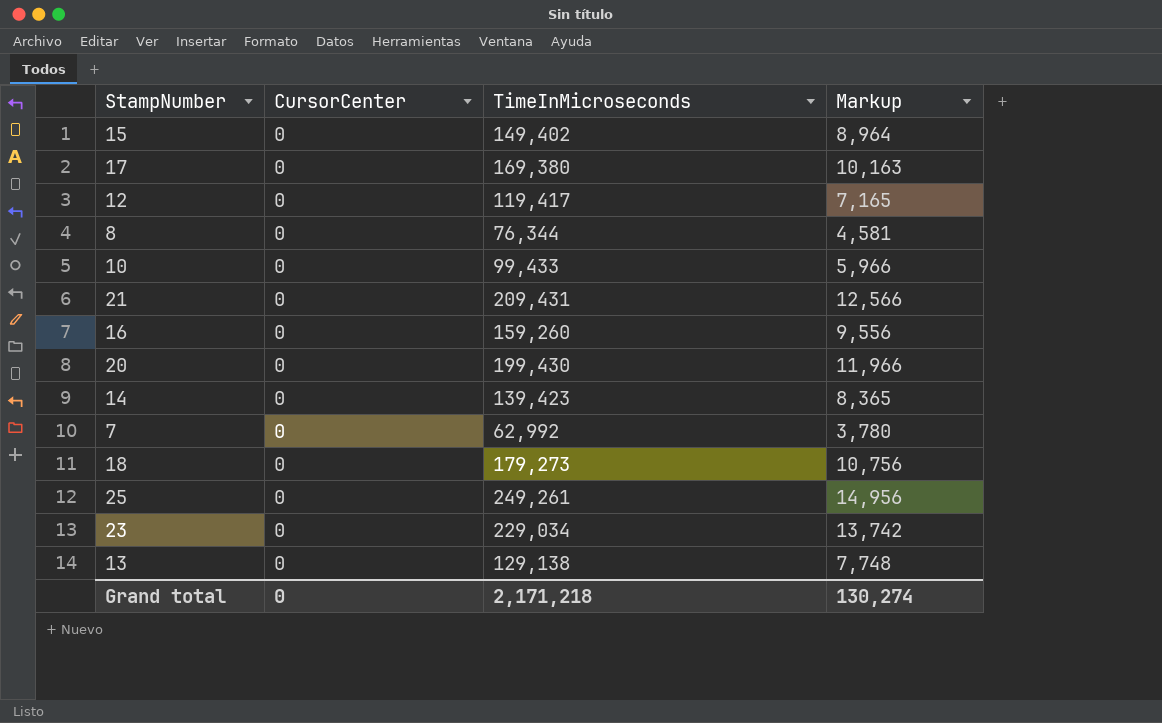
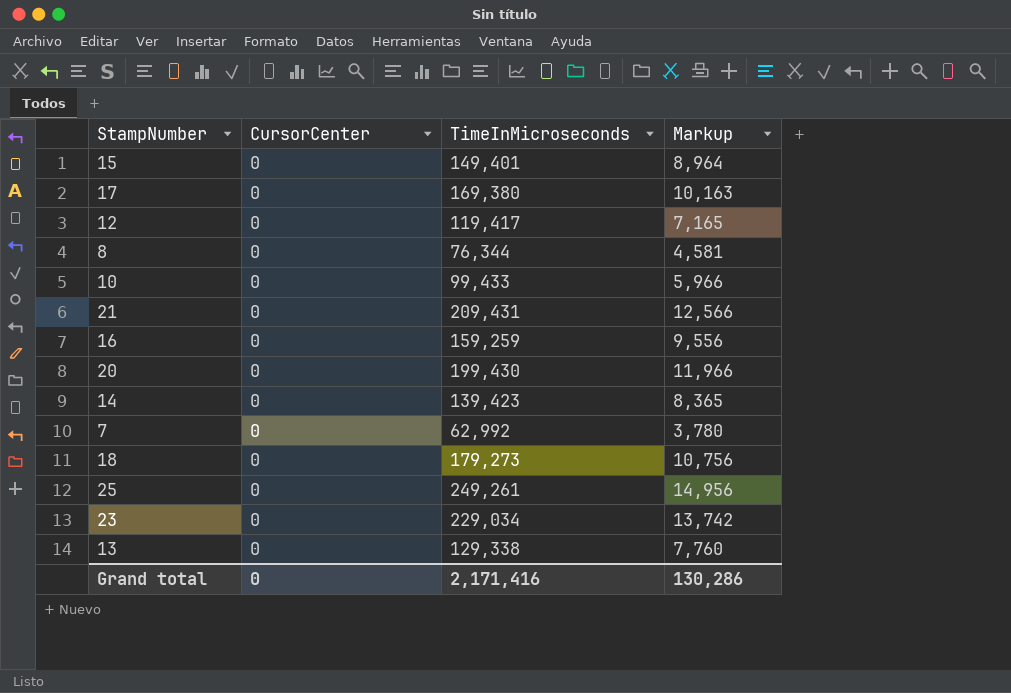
15 | TimeInMicroseconds: 149,402 -> 149,401
16 | TimeInMicroseconds: 159,260 -> 159,259
13 | TimeInMicroseconds: 129,138 -> 129,338
13 | Markup: 7,748 -> 7,760
Grand total | TimeInMicroseconds: 2,171,218 -> 2,171,416
Grand total | Markup: 130,274 -> 130,286

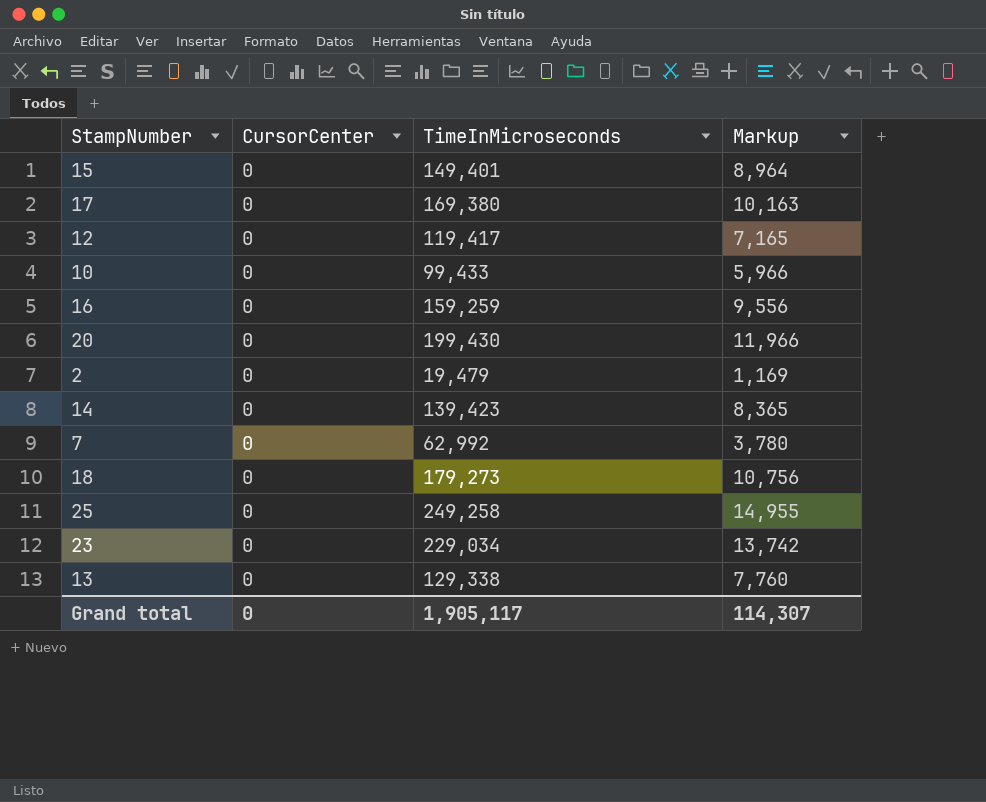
row 8: 0 | 76,344 | 4,581 -> none
row 21: 0 | 209,431 | 12,566 -> none
row 2: none -> 0 | 19,479 | 1,169
25 | TimeInMicroseconds: 249,261 -> 249,258
25 | Markup: 14,956 -> 14,955
Grand total | TimeInMicroseconds: 2,171,416 -> 1,905,117
Grand total | Markup: 130,286 -> 114,307

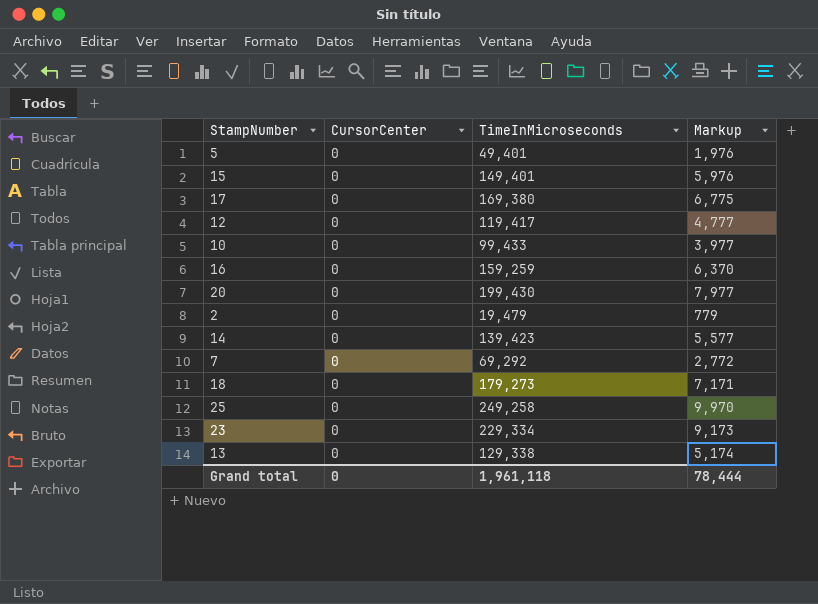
column Markup | formula: [TimeInMicroseconds] * 0.06 -> [TimeInMicroseconds] * 0.04
row 5: none -> 0 | 49,401 | 1,976
7 | TimeInMicroseconds: 62,992 -> 69,292
23 | TimeInMicroseconds: 229,034 -> 229,334
Grand total | TimeInMicroseconds: 1,905,117 -> 1,961,118
Grand total | Markup: 114,307 -> 78,444

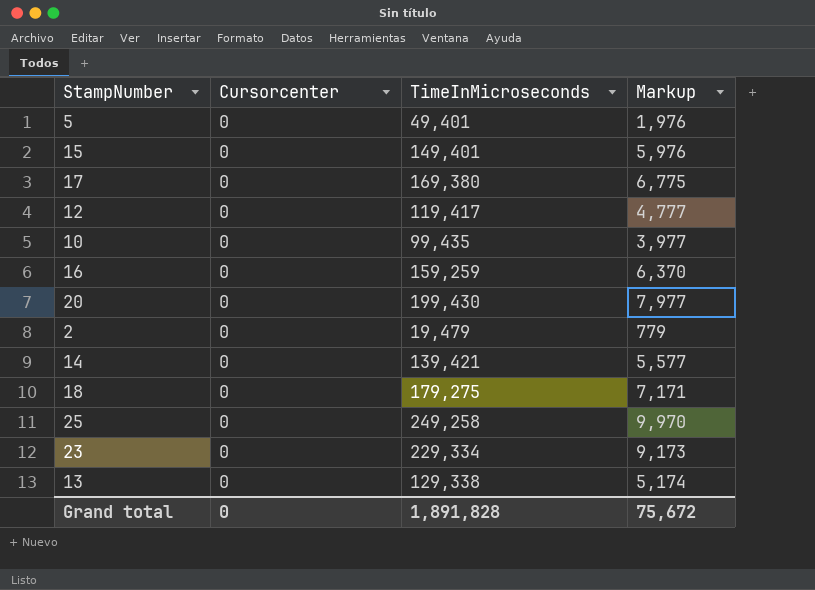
column name: CursorCenter -> Cursorcenter
row 7: 0 | 69,292 | 2,772 -> none
10 | TimeInMicroseconds: 99,433 -> 99,435
14 | TimeInMicroseconds: 139,423 -> 139,421
18 | TimeInMicroseconds: 179,273 -> 179,275
Grand total | TimeInMicroseconds: 1,961,118 -> 1,891,828
Grand total | Markup: 78,444 -> 75,672

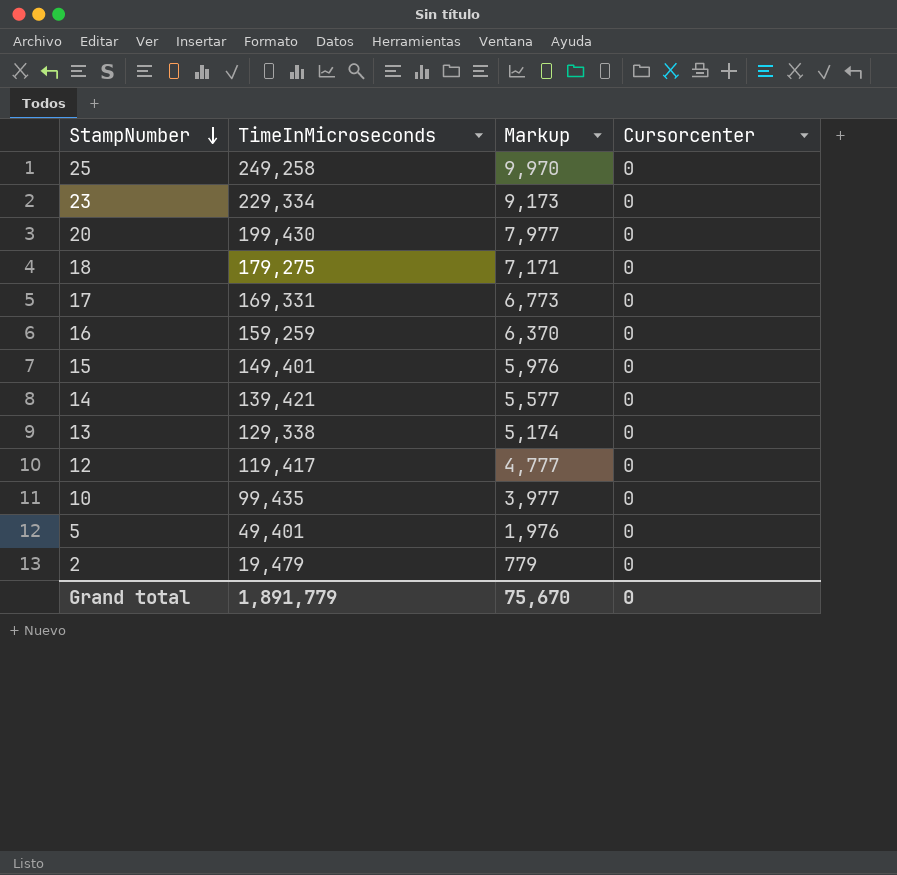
row order: none -> StampNumber descending
column Cursorcenter | position: 2 -> 4
17 | TimeInMicroseconds: 169,380 -> 169,331
17 | Markup: 6,775 -> 6,773
Grand total | TimeInMicroseconds: 1,891,828 -> 1,891,779
Grand total | Markup: 75,672 -> 75,670

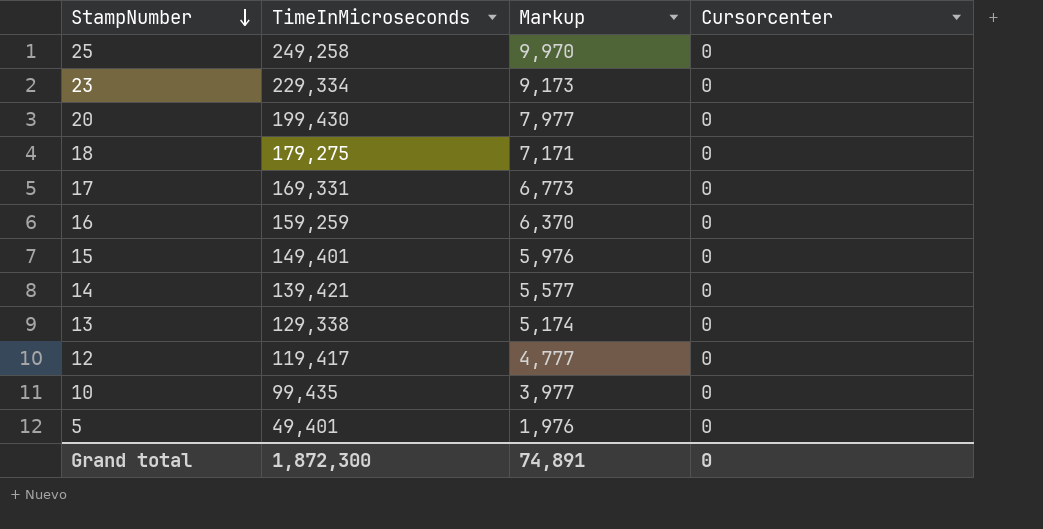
row 2: 19,479 | 779 | 0 -> none
Grand total | TimeInMicroseconds: 1,891,779 -> 1,872,300
Grand total | Markup: 75,670 -> 74,891

